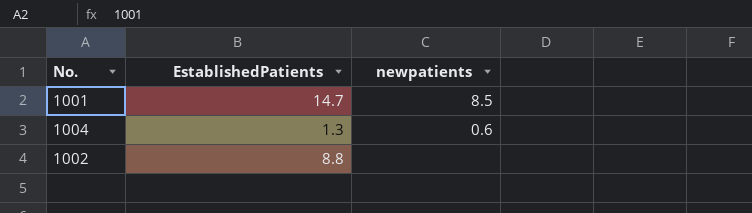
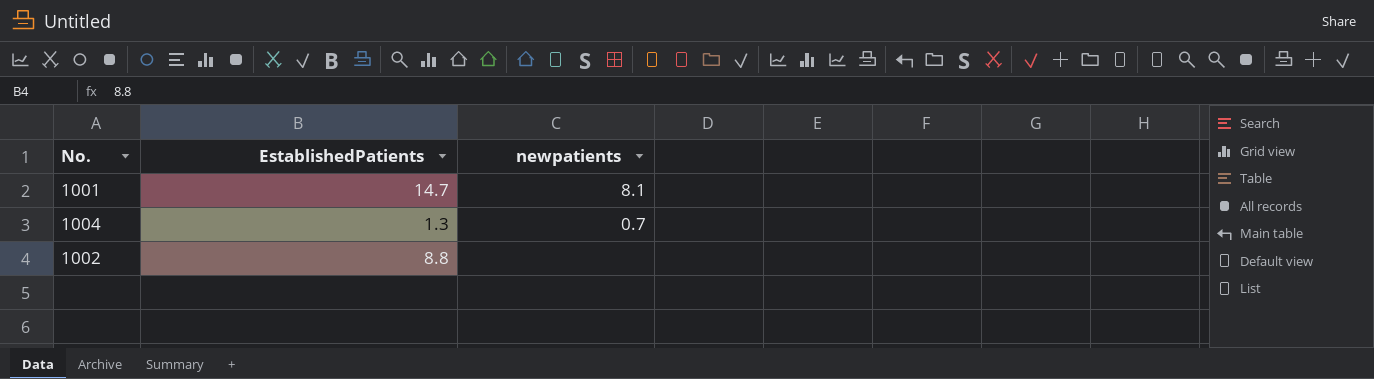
1001 | newpatients: 8.5 -> 8.1
1004 | newpatients: 0.6 -> 0.7

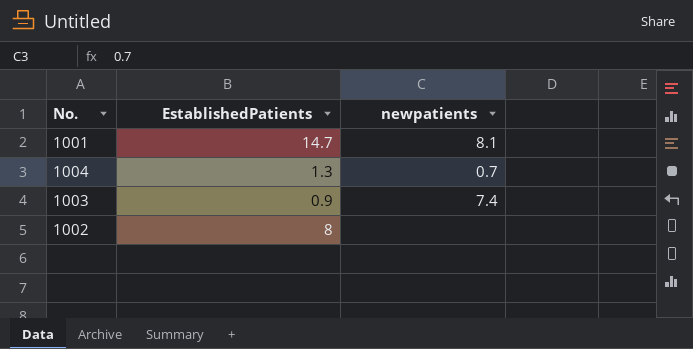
row 1003: none -> 0.9 | 7.4
1002 | EstablishedPatients: 8.8 -> 8

